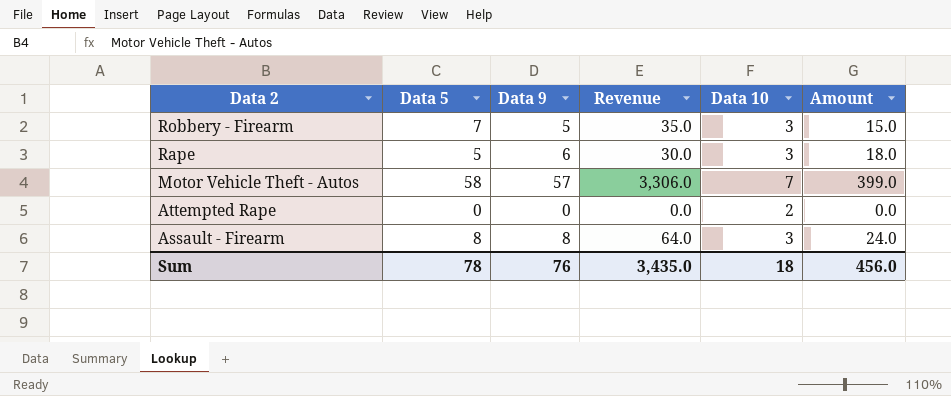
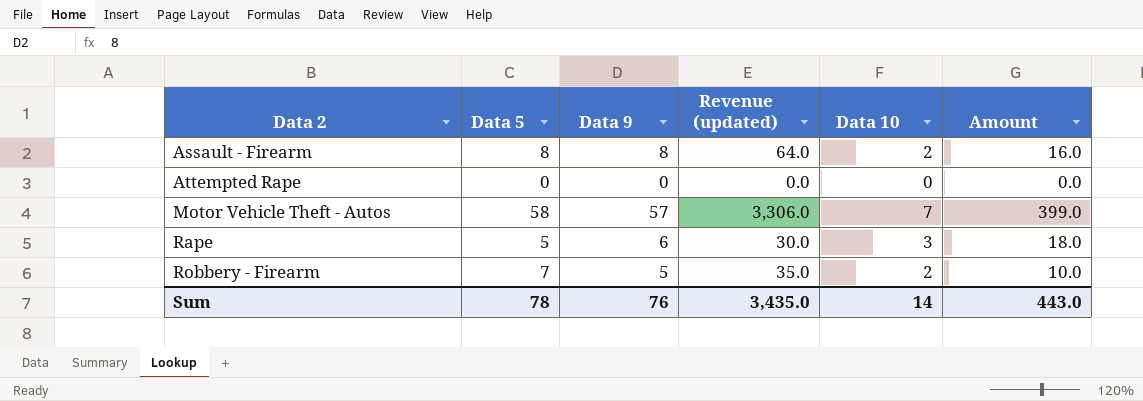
row order: Data 2 descending -> Data 2 ascending
column name: Revenue -> Revenue (updated)
Assault - Firearm | Data 10: 3 -> 2
Assault - Firearm | Amount: 24.0 -> 16.0
Attempted Rape | Data 10: 2 -> 0
Robbery - Firearm | Data 10: 3 -> 2
Robbery - Firearm | Amount: 15.0 -> 10.0
Sum | Data 10: 18 -> 14
Sum | Amount: 456.0 -> 443.0

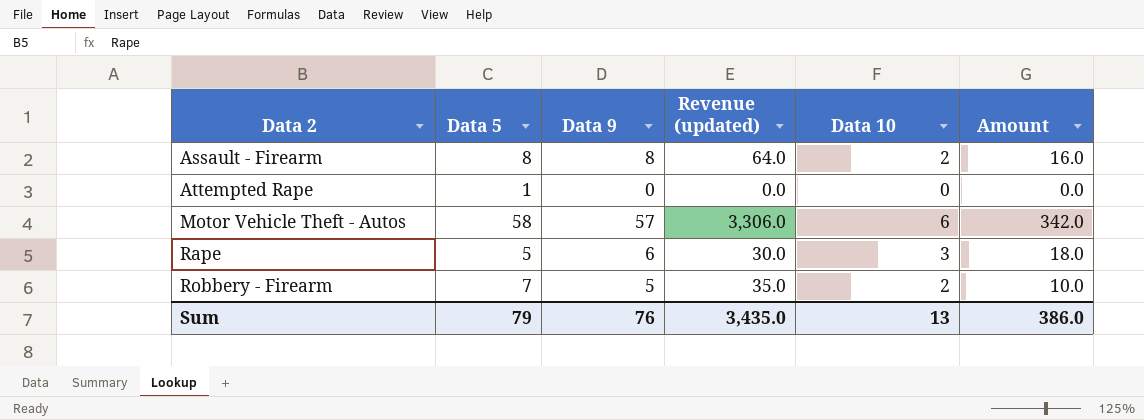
Attempted Rape | Data 5: 0 -> 1
Motor Vehicle Theft - Autos | Data 10: 7 -> 6
Motor Vehicle Theft - Autos | Amount: 399.0 -> 342.0
Sum | Data 5: 78 -> 79
Sum | Data 10: 14 -> 13
Sum | Amount: 443.0 -> 386.0

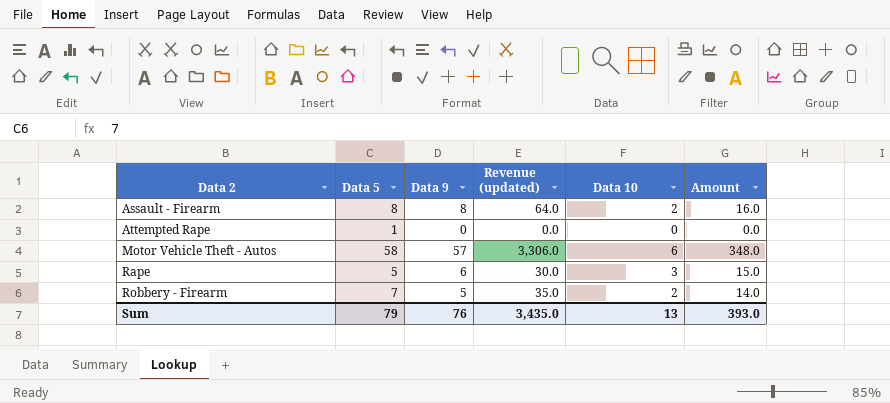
column Amount | formula: [Data 9] * [Data 10] -> [Data 5] * [Data 10]
Sum | Amount: 386.0 -> 393.0

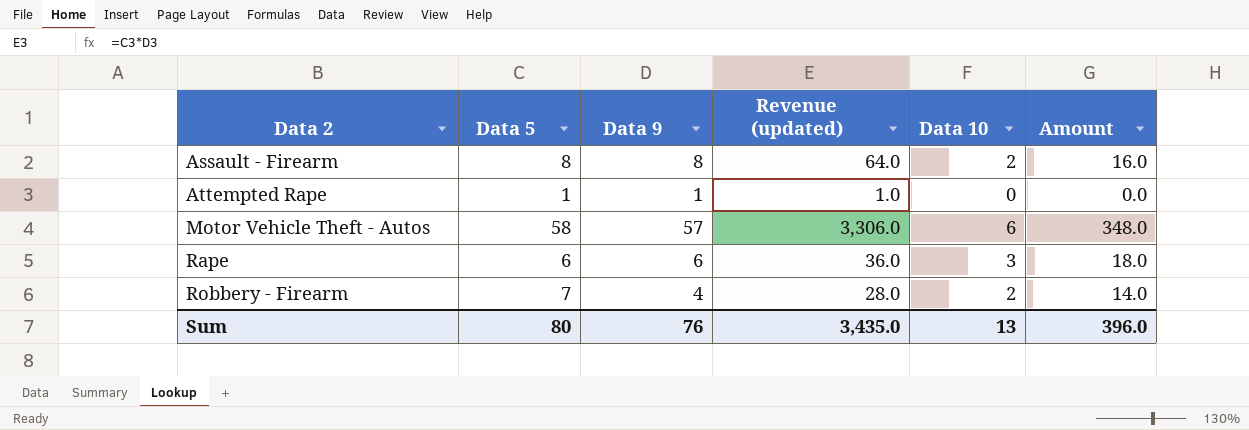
Attempted Rape | Data 9: 0 -> 1
Attempted Rape | Revenue (updated): 0.0 -> 1.0
Rape | Data 5: 5 -> 6
Rape | Revenue (updated): 30.0 -> 36.0
Rape | Amount: 15.0 -> 18.0
Robbery - Firearm | Data 9: 5 -> 4
Robbery - Firearm | Revenue (updated): 35.0 -> 28.0
Sum | Data 5: 79 -> 80
Sum | Amount: 393.0 -> 396.0

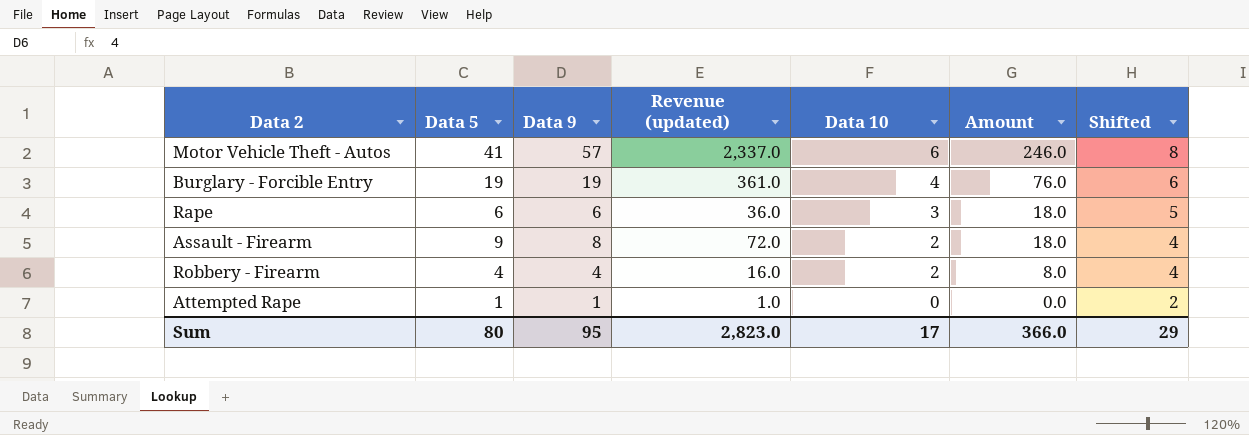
row order: Data 2 ascending -> Data 10 descending
column Shifted | formula: none -> [Data 10] + 2
Motor Vehicle Theft - Autos | Data 5: 58 -> 41
Motor Vehicle Theft - Autos | Revenue (updated): 3,306.0 -> 2,337.0
Motor Vehicle Theft - Autos | Amount: 348.0 -> 246.0
row Burglary - Forcible Entry: none -> 19 | 19 | 361.0 | 4 | 76.0 | 6
Assault - Firearm | Data 5: 8 -> 9
Assault - Firearm | Revenue (updated): 64.0 -> 72.0
Assault - Firearm | Amount: 16.0 -> 18.0
Robbery - Firearm | Data 5: 7 -> 4
Robbery - Firearm | Revenue (updated): 28.0 -> 16.0
Robbery - Firearm | Amount: 14.0 -> 8.0
Sum | Data 9: 76 -> 95
Sum | Revenue (updated): 3,435.0 -> 2,823.0
Sum | Data 10: 13 -> 17
Sum | Amount: 396.0 -> 366.0

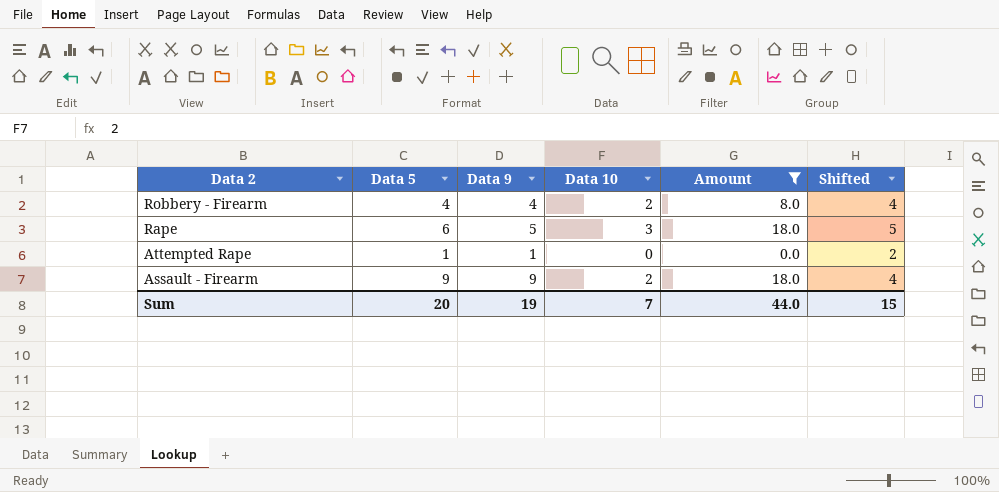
filter: none -> Amount <= 18.0
row order: Data 10 descending -> Data 2 descending
column Revenue (updated) | formula: [Data 5] * [Data 9] -> none
Rape | Data 9: 6 -> 5
Assault - Firearm | Data 9: 8 -> 9
Sum | Data 5: 80 -> 20
Sum | Data 9: 95 -> 19
Sum | Data 10: 17 -> 7
Sum | Amount: 366.0 -> 44.0
Sum | Shifted: 29 -> 15

